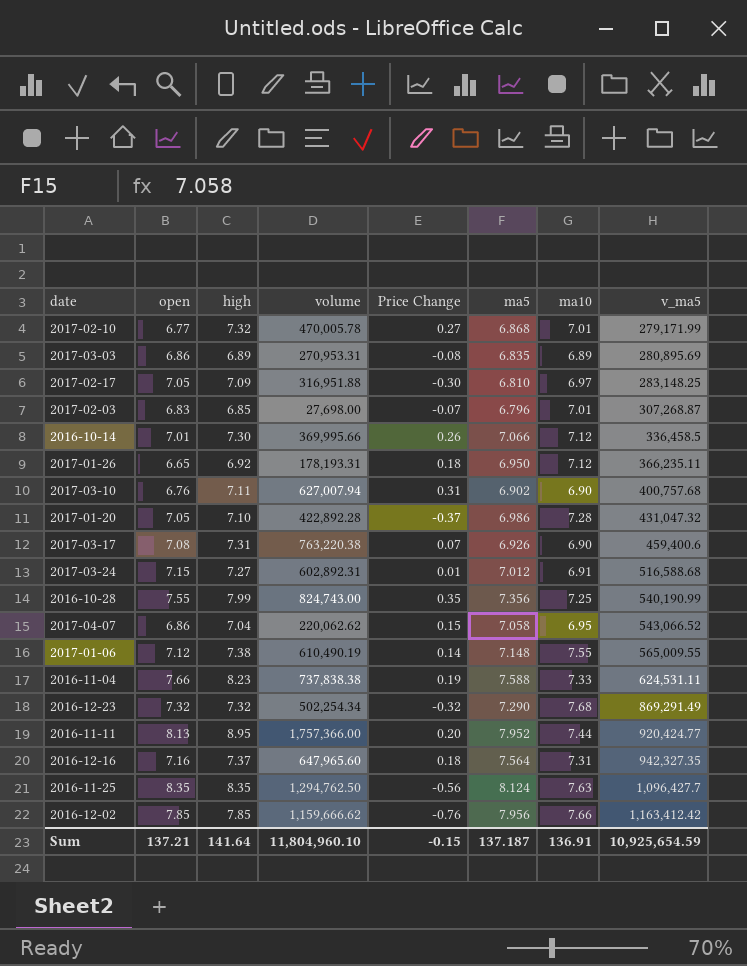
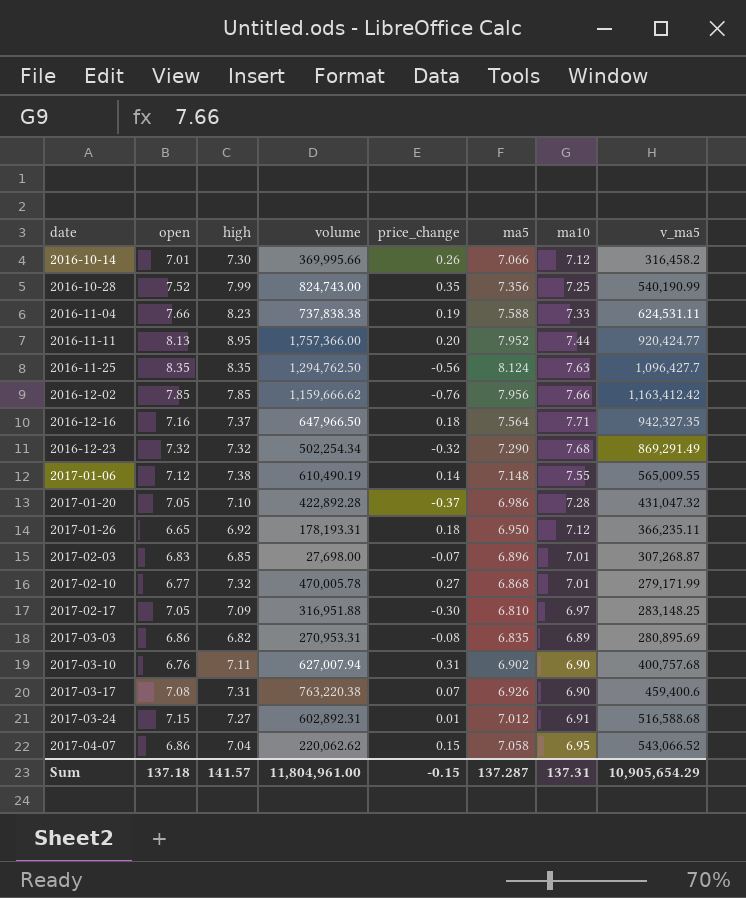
row order: v_ma5 ascending -> date ascending
column name: Price Change -> price_change
2016-10-14 | v_ma5: 336,458.5 -> 316,458.2
2016-10-28 | open: 7.55 -> 7.52
2016-12-16 | volume: 647,965.60 -> 647,966.50
2016-12-16 | ma10: 7.31 -> 7.71
2017-02-03 | ma5: 6.796 -> 6.896
2017-03-03 | high: 6.89 -> 6.82
Sum | open: 137.21 -> 137.18
Sum | high: 141.64 -> 141.57
Sum | volume: 11,804,960.10 -> 11,804,961.00
Sum | ma5: 137.187 -> 137.287
Sum | ma10: 136.91 -> 137.31
Sum | v_ma5: 10,925,654.59 -> 10,905,654.29

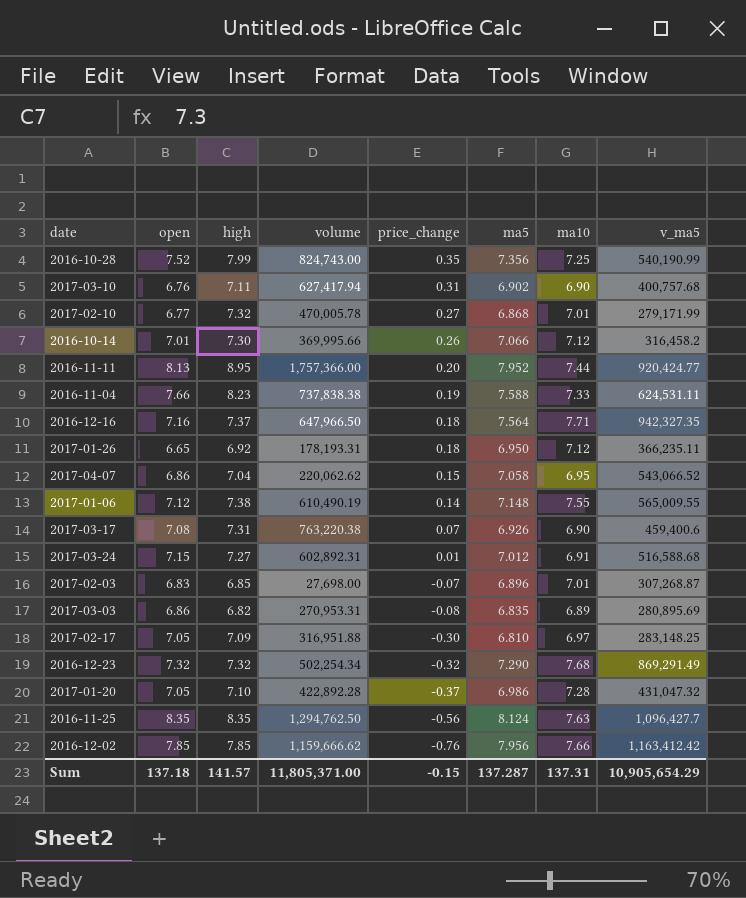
row order: date ascending -> price_change descending
2017-03-10 | volume: 627,007.94 -> 627,417.94
Sum | volume: 11,804,961.00 -> 11,805,371.00

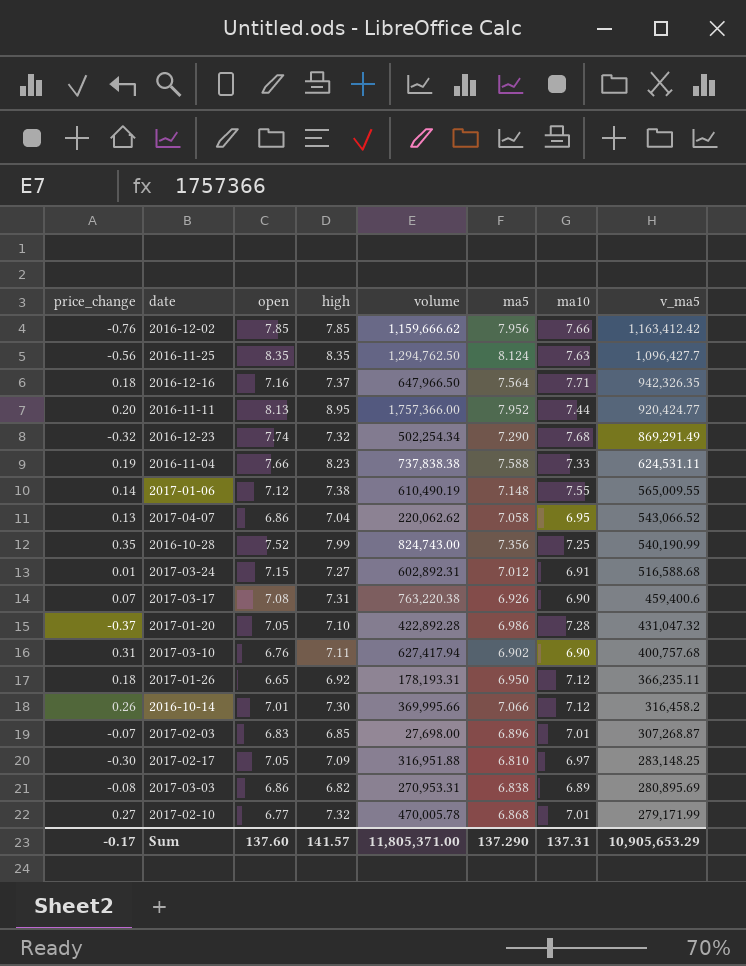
row order: price_change descending -> v_ma5 descending
column price_change | position: 5 -> 1
2016-12-16 | v_ma5: 942,327.35 -> 942,326.35
2016-12-23 | open: 7.32 -> 7.74
2017-04-07 | price_change: 0.15 -> 0.13
2017-03-03 | ma5: 6.835 -> 6.838
Sum | price_change: -0.15 -> -0.17
Sum | open: 137.18 -> 137.60
Sum | ma5: 137.287 -> 137.290
Sum | v_ma5: 10,905,654.29 -> 10,905,653.29

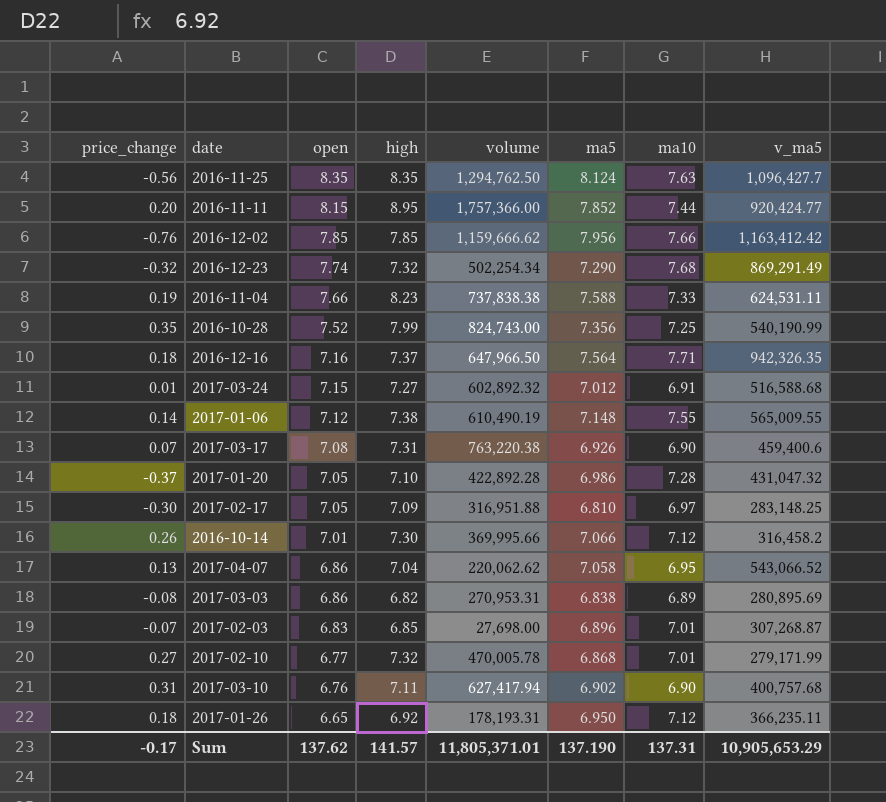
row order: v_ma5 descending -> open descending
2016-11-11 | open: 8.13 -> 8.15
2016-11-11 | ma5: 7.952 -> 7.852
2017-03-24 | volume: 602,892.31 -> 602,892.32
Sum | open: 137.60 -> 137.62
Sum | volume: 11,805,371.00 -> 11,805,371.01
Sum | ma5: 137.290 -> 137.190

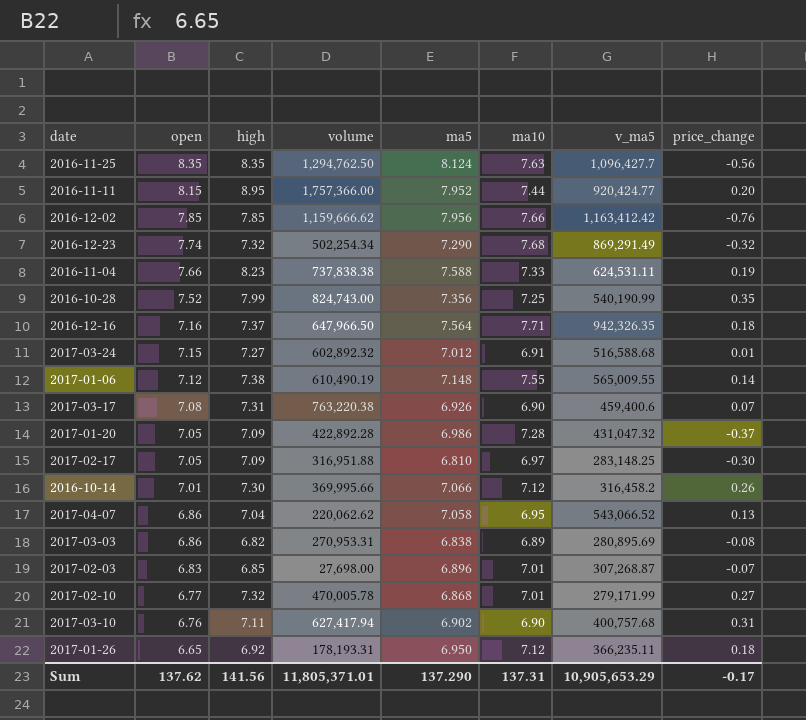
column price_change | position: 1 -> 8
2016-11-11 | ma5: 7.852 -> 7.952
2017-01-20 | high: 7.10 -> 7.09
Sum | high: 141.57 -> 141.56
Sum | ma5: 137.190 -> 137.290

